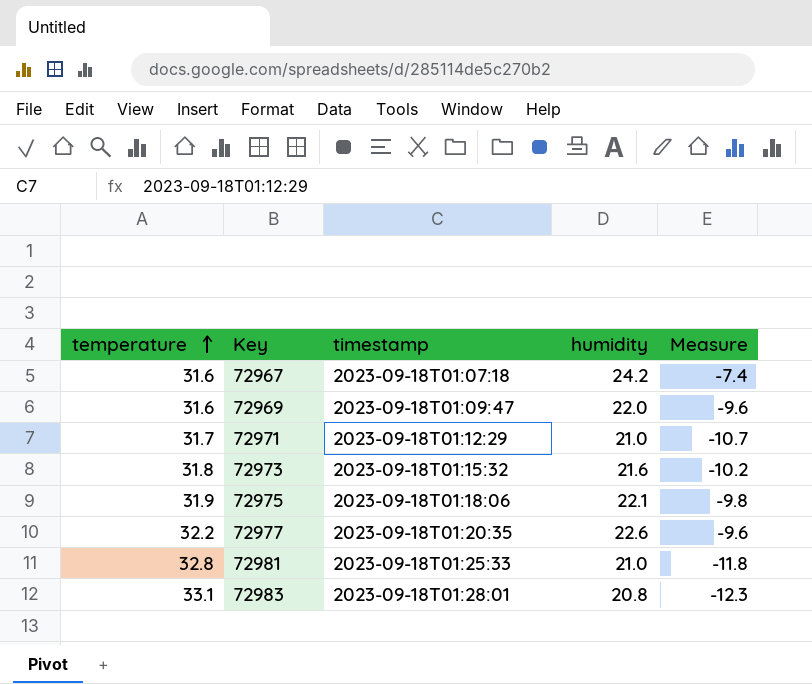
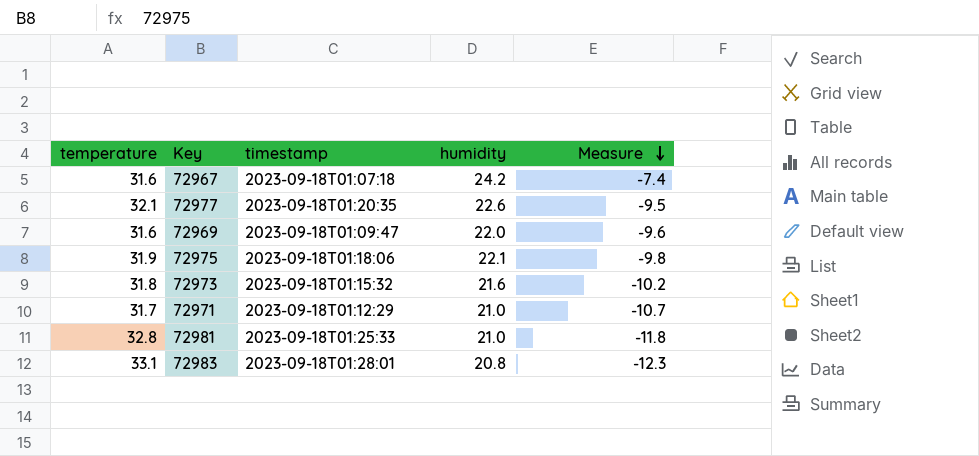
row order: temperature ascending -> Measure descending
72977 | temperature: 32.2 -> 32.1
72977 | Measure: -9.6 -> -9.5

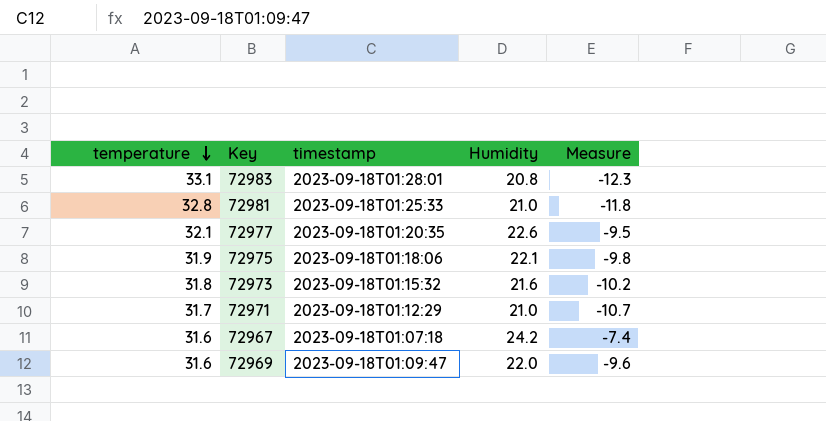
row order: Measure descending -> temperature descending
column name: humidity -> Humidity

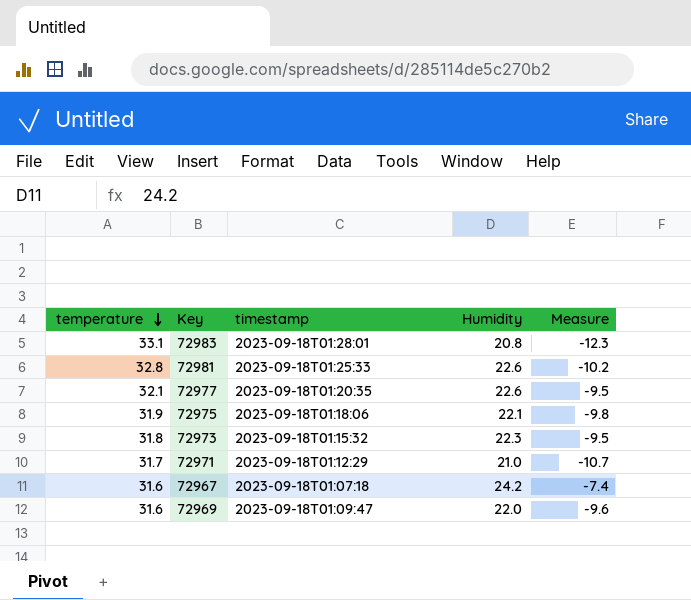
72981 | Humidity: 21.0 -> 22.6
72981 | Measure: -11.8 -> -10.2
72973 | Humidity: 21.6 -> 22.3
72973 | Measure: -10.2 -> -9.5

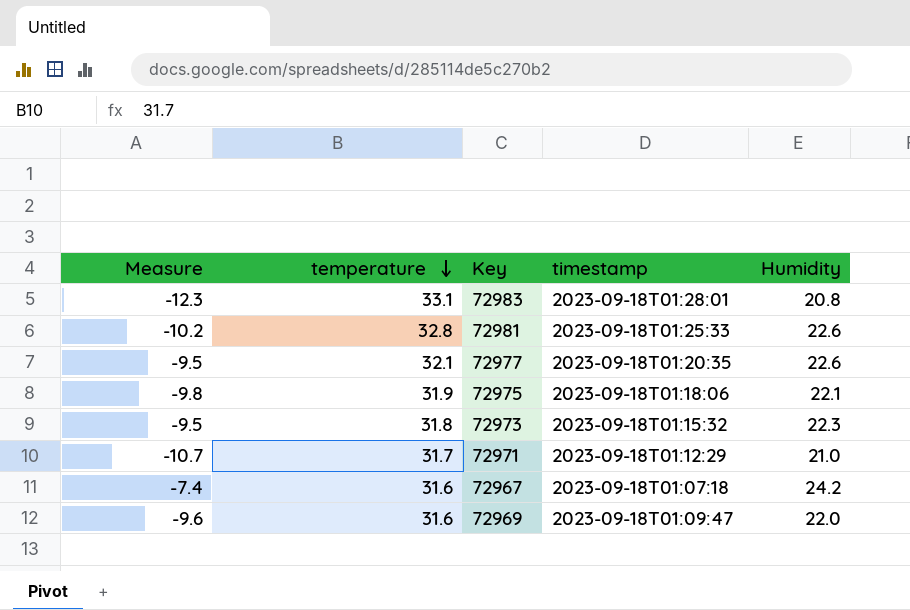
column Measure | position: 5 -> 1

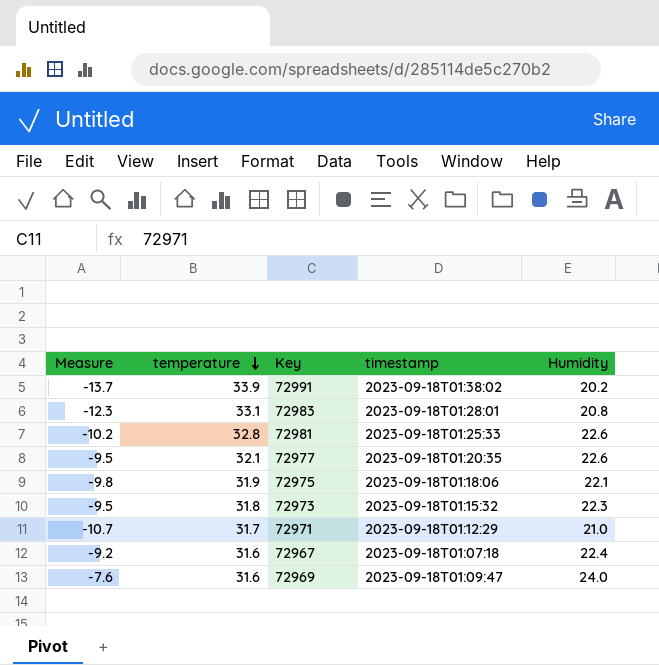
row 72991: none -> -13.7 | 33.9 | 2023-09-18T01:38:02 | 20.2
72967 | Measure: -7.4 -> -9.2
72967 | Humidity: 24.2 -> 22.4
72969 | Measure: -9.6 -> -7.6
72969 | Humidity: 22.0 -> 24.0

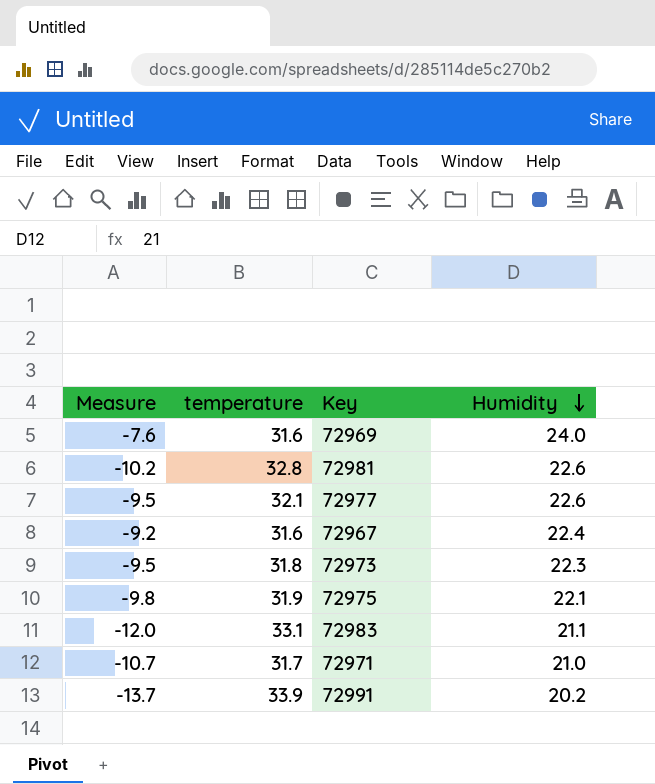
row order: temperature descending -> Humidity descending
column timestamp | position: 4 -> none
72983 | Measure: -12.3 -> -12.0
72983 | Humidity: 20.8 -> 21.1

